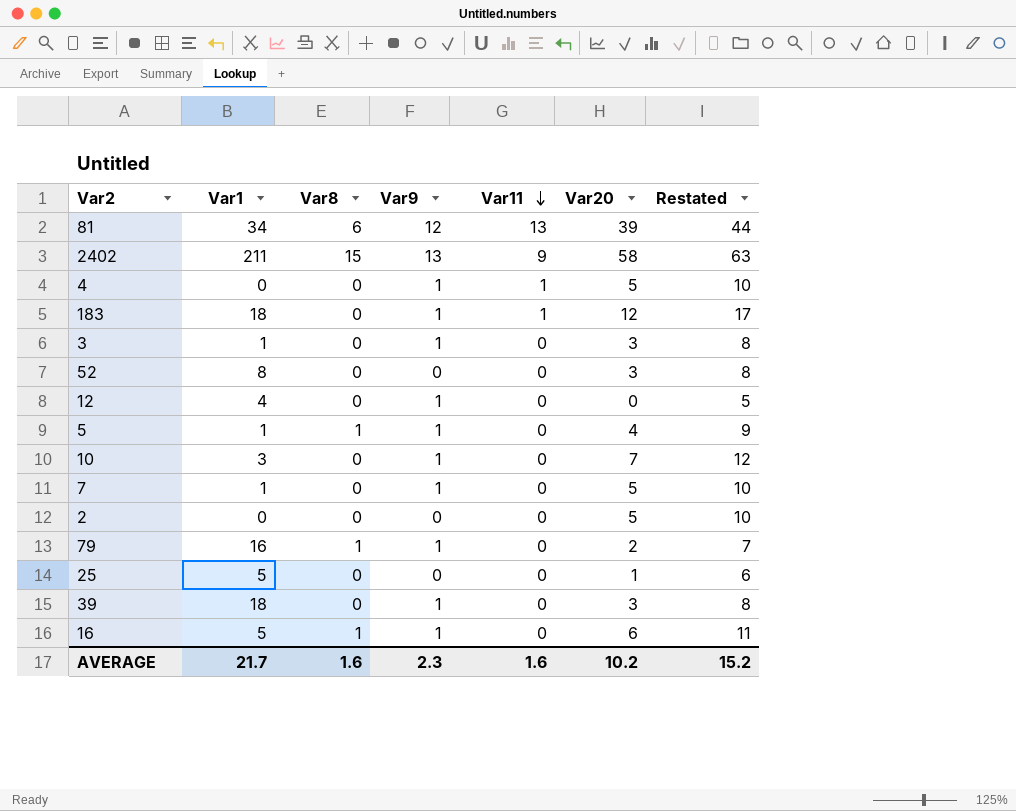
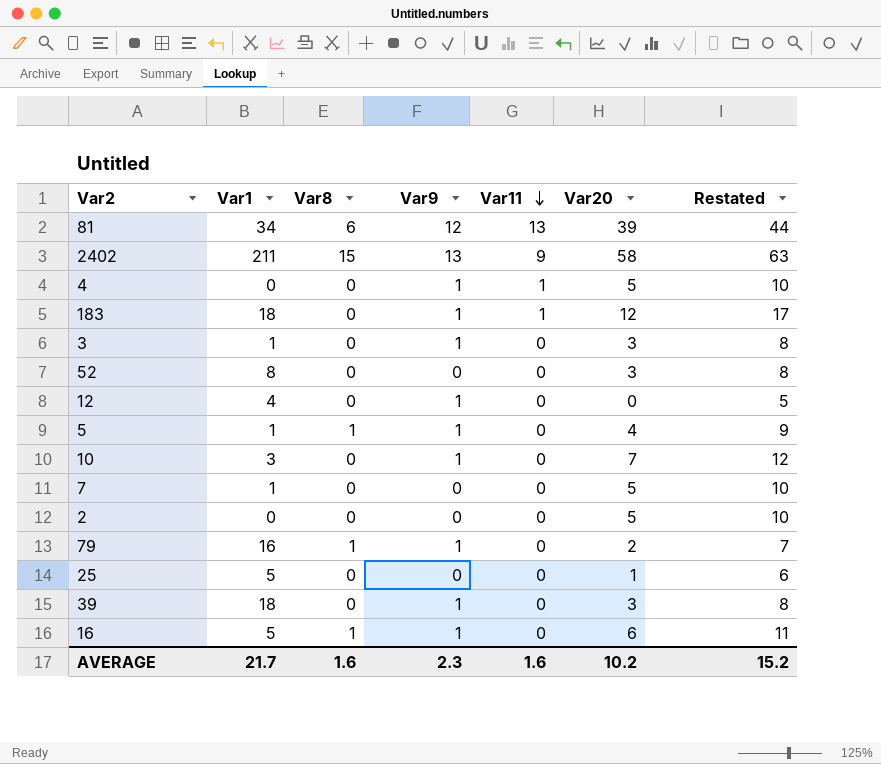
7 | Var9: 1 -> 0

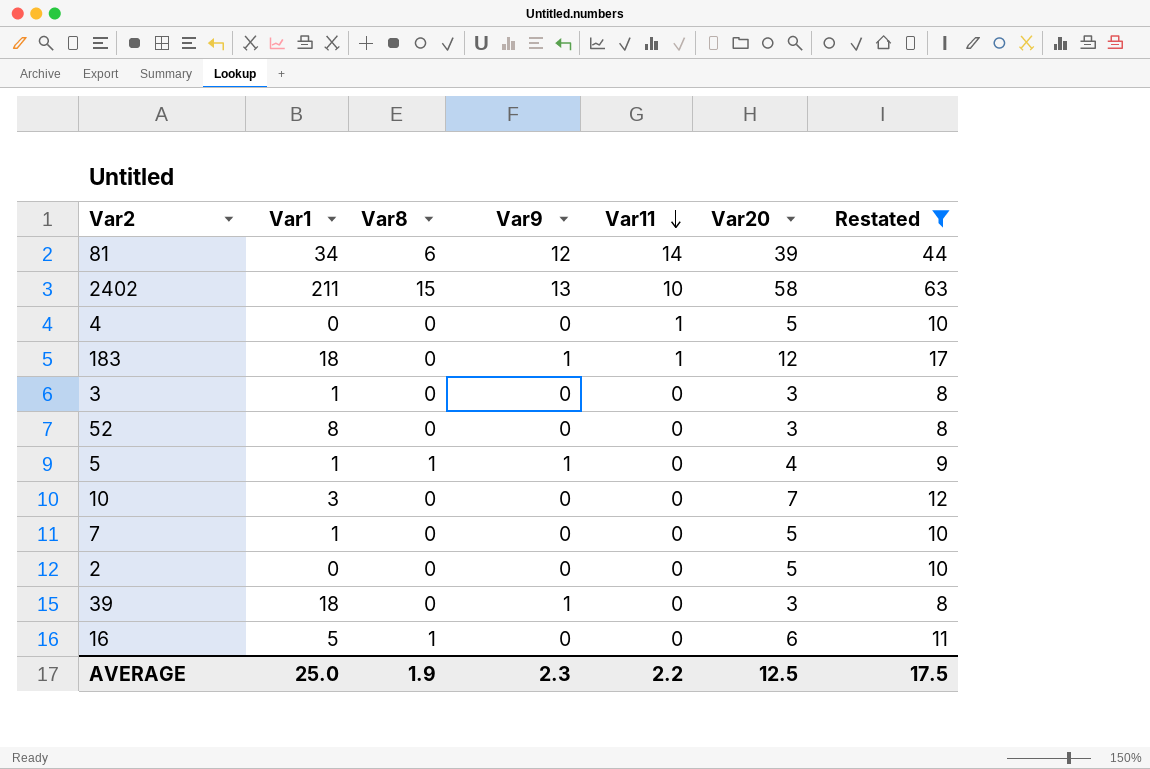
filter: none -> Restated >= 8
81 | Var11: 13 -> 14
2402 | Var11: 9 -> 10
4 | Var9: 1 -> 0
3 | Var9: 1 -> 0
10 | Var9: 1 -> 0
16 | Var9: 1 -> 0
AVERAGE | Var1: 21.7 -> 25.0
AVERAGE | Var8: 1.6 -> 1.9
AVERAGE | Var11: 1.6 -> 2.2
AVERAGE | Var20: 10.2 -> 12.5
AVERAGE | Restated: 15.2 -> 17.5

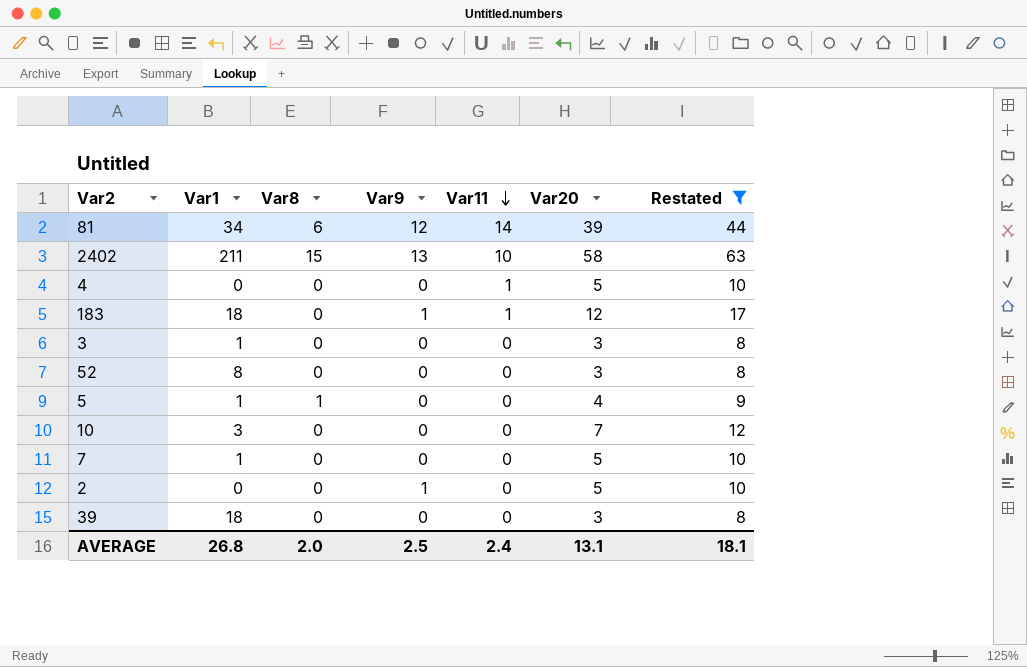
row 16: 5 | 1 | 0 | 0 | 6 | 11 -> none
5 | Var9: 1 -> 0
2 | Var9: 0 -> 1
39 | Var9: 1 -> 0
AVERAGE | Var1: 25.0 -> 26.8
AVERAGE | Var8: 1.9 -> 2.0
AVERAGE | Var9: 2.3 -> 2.5
AVERAGE | Var11: 2.2 -> 2.4
AVERAGE | Var20: 12.5 -> 13.1
AVERAGE | Restated: 17.5 -> 18.1

